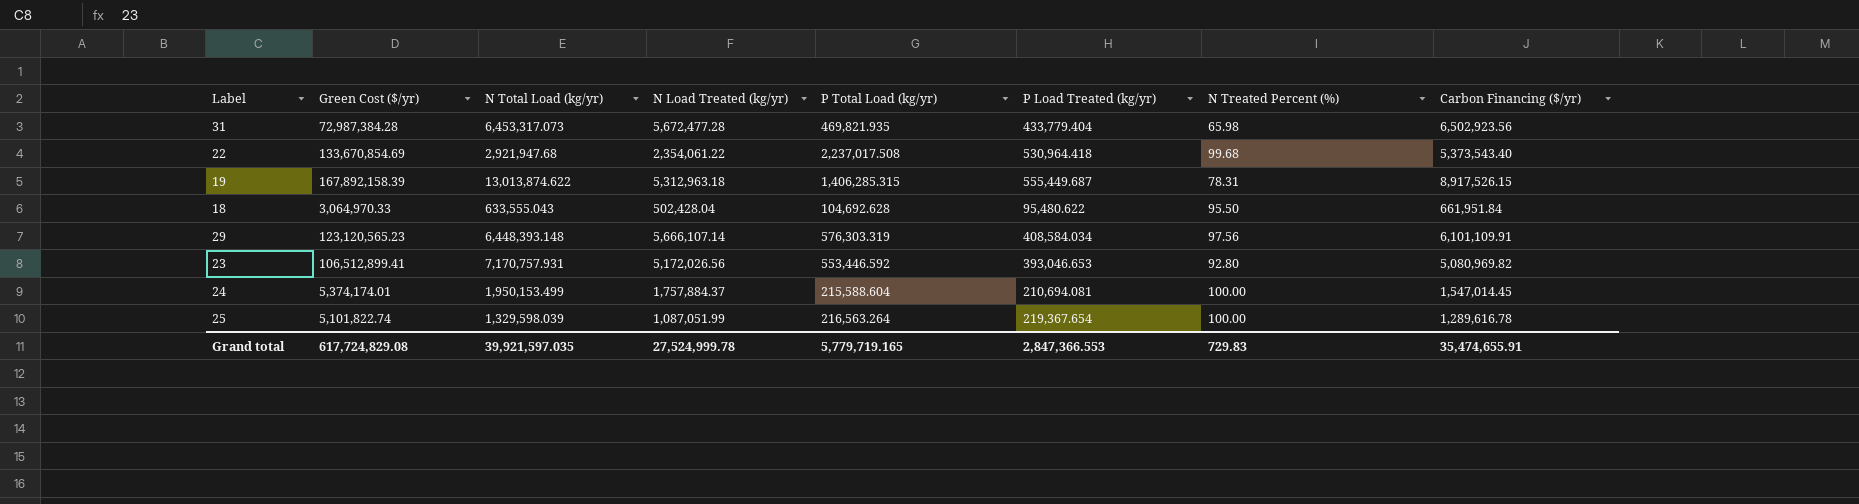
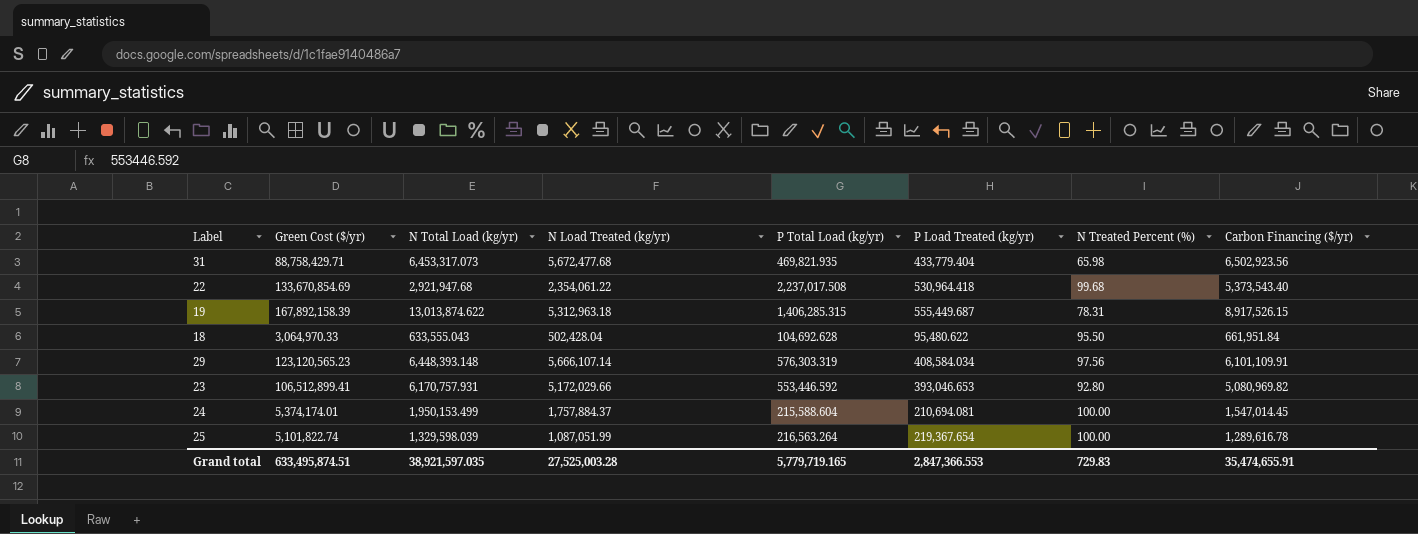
31 | Green Cost ($/yr): 72,987,384.28 -> 88,758,429.71
31 | N Load Treated (kg/yr): 5,672,477.28 -> 5,672,477.68
23 | N Total Load (kg/yr): 7,170,757.931 -> 6,170,757.931
23 | N Load Treated (kg/yr): 5,172,026.56 -> 5,172,029.66
Grand total | Green Cost ($/yr): 617,724,829.08 -> 633,495,874.51
Grand total | N Total Load (kg/yr): 39,921,597.035 -> 38,921,597.035
Grand total | N Load Treated (kg/yr): 27,524,999.78 -> 27,525,003.28

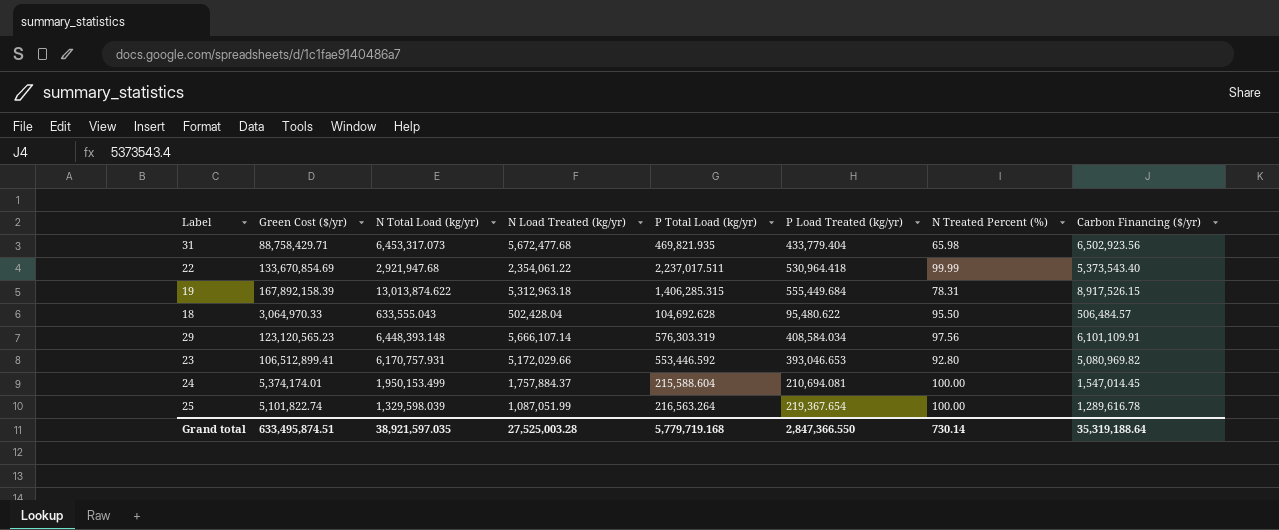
22 | P Total Load (kg/yr): 2,237,017.508 -> 2,237,017.511
22 | N Treated Percent (%): 99.68 -> 99.99
19 | P Load Treated (kg/yr): 555,449.687 -> 555,449.684
18 | Carbon Financing ($/yr): 661,951.84 -> 506,484.57
Grand total | P Total Load (kg/yr): 5,779,719.165 -> 5,779,719.168
Grand total | P Load Treated (kg/yr): 2,847,366.553 -> 2,847,366.550
Grand total | N Treated Percent (%): 729.83 -> 730.14
Grand total | Carbon Financing ($/yr): 35,474,655.91 -> 35,319,188.64

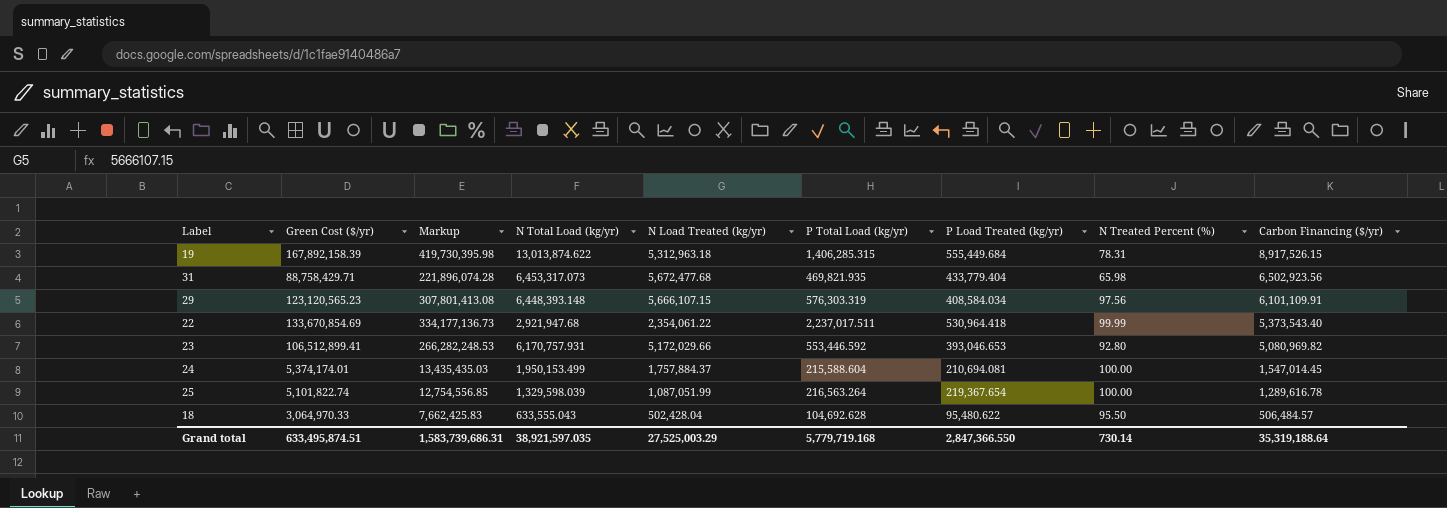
row order: none -> Carbon Financing ($/yr) descending
column Markup | formula: none -> [Green Cost ($/yr)] * 2.5
29 | N Load Treated (kg/yr): 5,666,107.14 -> 5,666,107.15
Grand total | N Load Treated (kg/yr): 27,525,003.28 -> 27,525,003.29

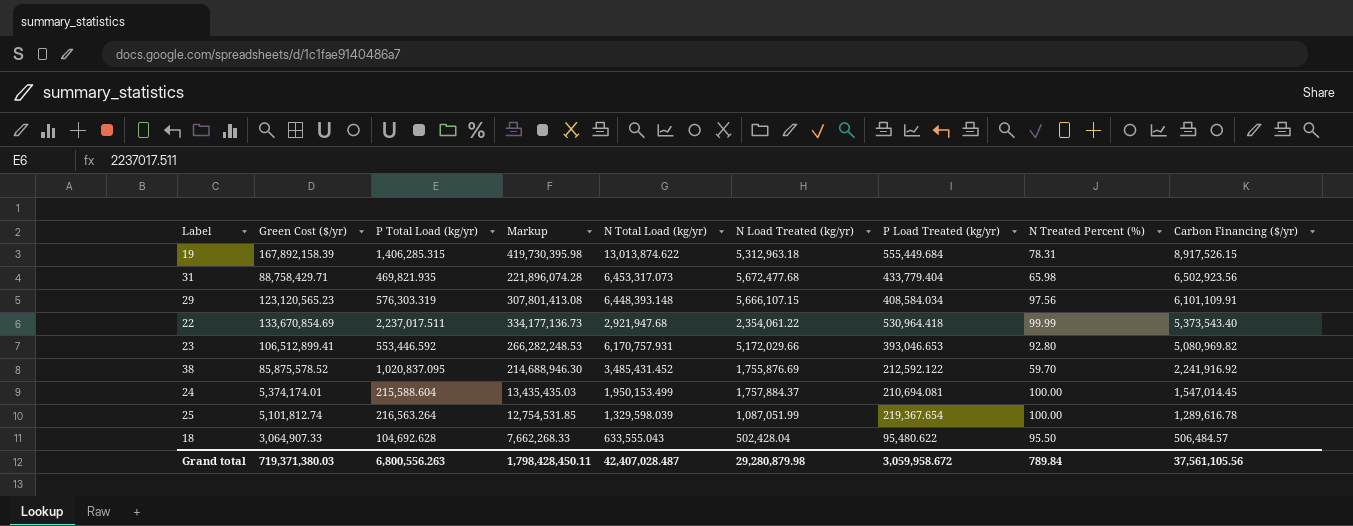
column P Total Load (kg/yr) | position: 6 -> 3
row 38: none -> 85,875,578.52 | 1,020,837.095 | 214,688,946.30 | 3,485,431.452 | 1,755,876.69 | 212,592.122 | 59.70 | 2,241,916.92
25 | Green Cost ($/yr): 5,101,822.74 -> 5,101,812.74
25 | Markup: 12,754,556.85 -> 12,754,531.85
18 | Green Cost ($/yr): 3,064,970.33 -> 3,064,907.33
18 | Markup: 7,662,425.83 -> 7,662,268.33
Grand total | Green Cost ($/yr): 633,495,874.51 -> 719,371,380.03
Grand total | P Total Load (kg/yr): 5,779,719.168 -> 6,800,556.263
Grand total | Markup: 1,583,739,686.31 -> 1,798,428,450.11
Grand total | N Total Load (kg/yr): 38,921,597.035 -> 42,407,028.487
Grand total | N Load Treated (kg/yr): 27,525,003.29 -> 29,280,879.98
Grand total | P Load Treated (kg/yr): 2,847,366.550 -> 3,059,958.672
Grand total | N Treated Percent (%): 730.14 -> 789.84
Grand total | Carbon Financing ($/yr): 35,319,188.64 -> 37,561,105.56

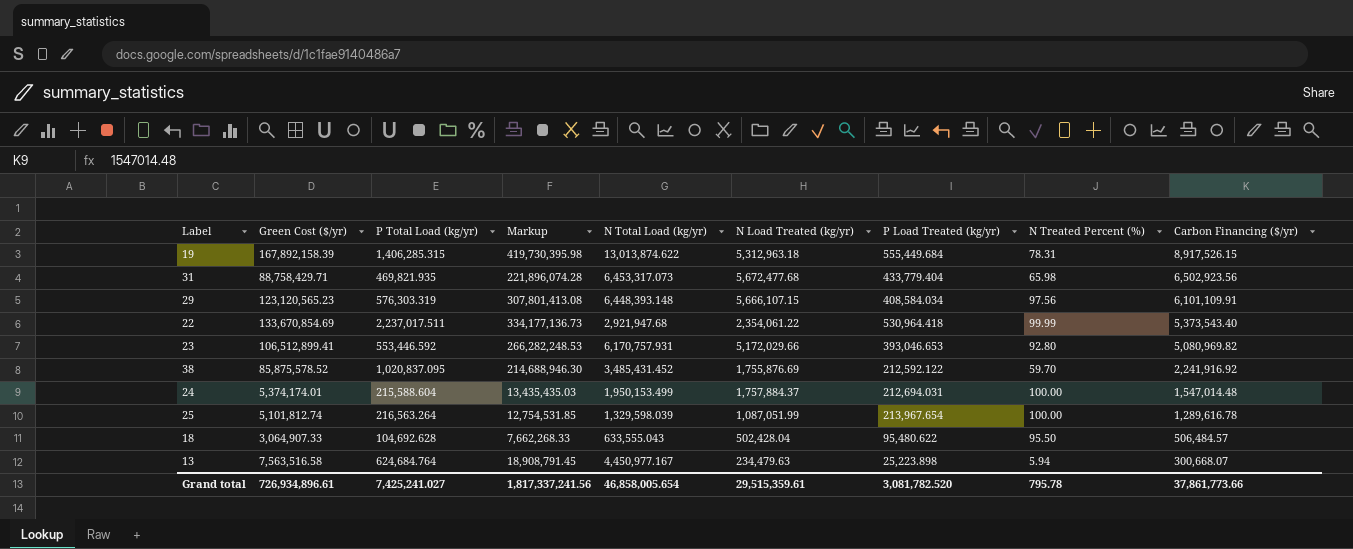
24 | P Load Treated (kg/yr): 210,694.081 -> 212,694.031
24 | Carbon Financing ($/yr): 1,547,014.45 -> 1,547,014.48
25 | P Load Treated (kg/yr): 219,367.654 -> 213,967.654
row 13: none -> 7,563,516.58 | 624,684.764 | 18,908,791.45 | 4,450,977.167 | 234,479.63 | 25,223.898 | 5.94 | 300,668.07
Grand total | Green Cost ($/yr): 719,371,380.03 -> 726,934,896.61
Grand total | P Total Load (kg/yr): 6,800,556.263 -> 7,425,241.027
Grand total | Markup: 1,798,428,450.11 -> 1,817,337,241.56
Grand total | N Total Load (kg/yr): 42,407,028.487 -> 46,858,005.654
Grand total | N Load Treated (kg/yr): 29,280,879.98 -> 29,515,359.61
Grand total | P Load Treated (kg/yr): 3,059,958.672 -> 3,081,782.520
Grand total | N Treated Percent (%): 789.84 -> 795.78
Grand total | Carbon Financing ($/yr): 37,561,105.56 -> 37,861,773.66

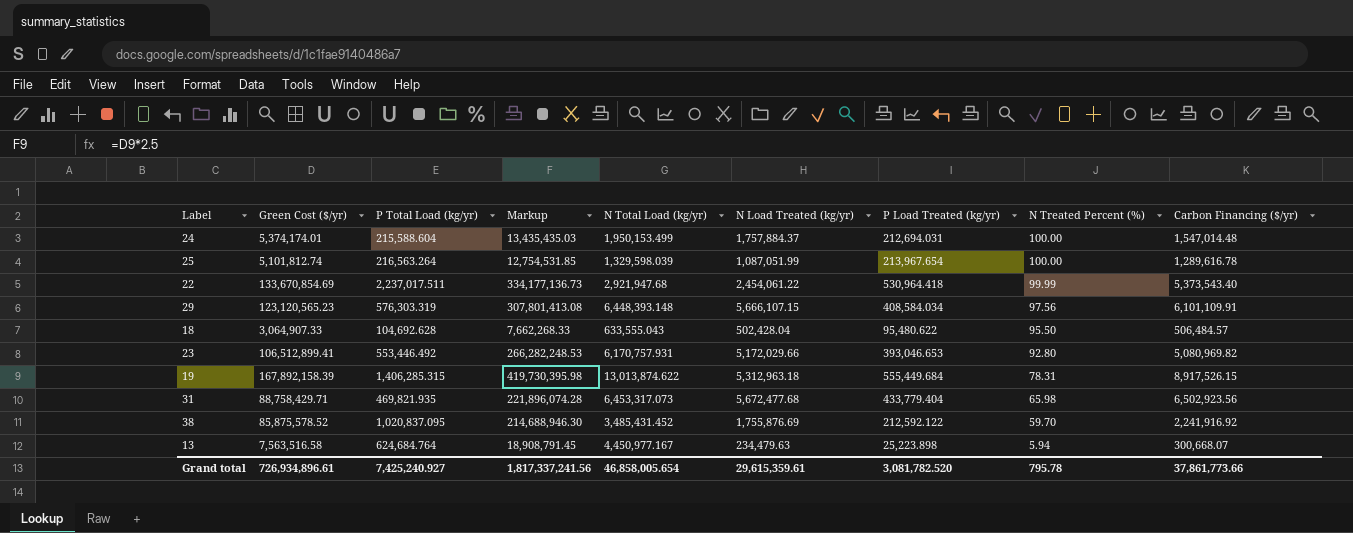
row order: Carbon Financing ($/yr) descending -> N Treated Percent (%) descending
22 | N Load Treated (kg/yr): 2,354,061.22 -> 2,454,061.22
23 | P Total Load (kg/yr): 553,446.592 -> 553,446.492
Grand total | P Total Load (kg/yr): 7,425,241.027 -> 7,425,240.927
Grand total | N Load Treated (kg/yr): 29,515,359.61 -> 29,615,359.61

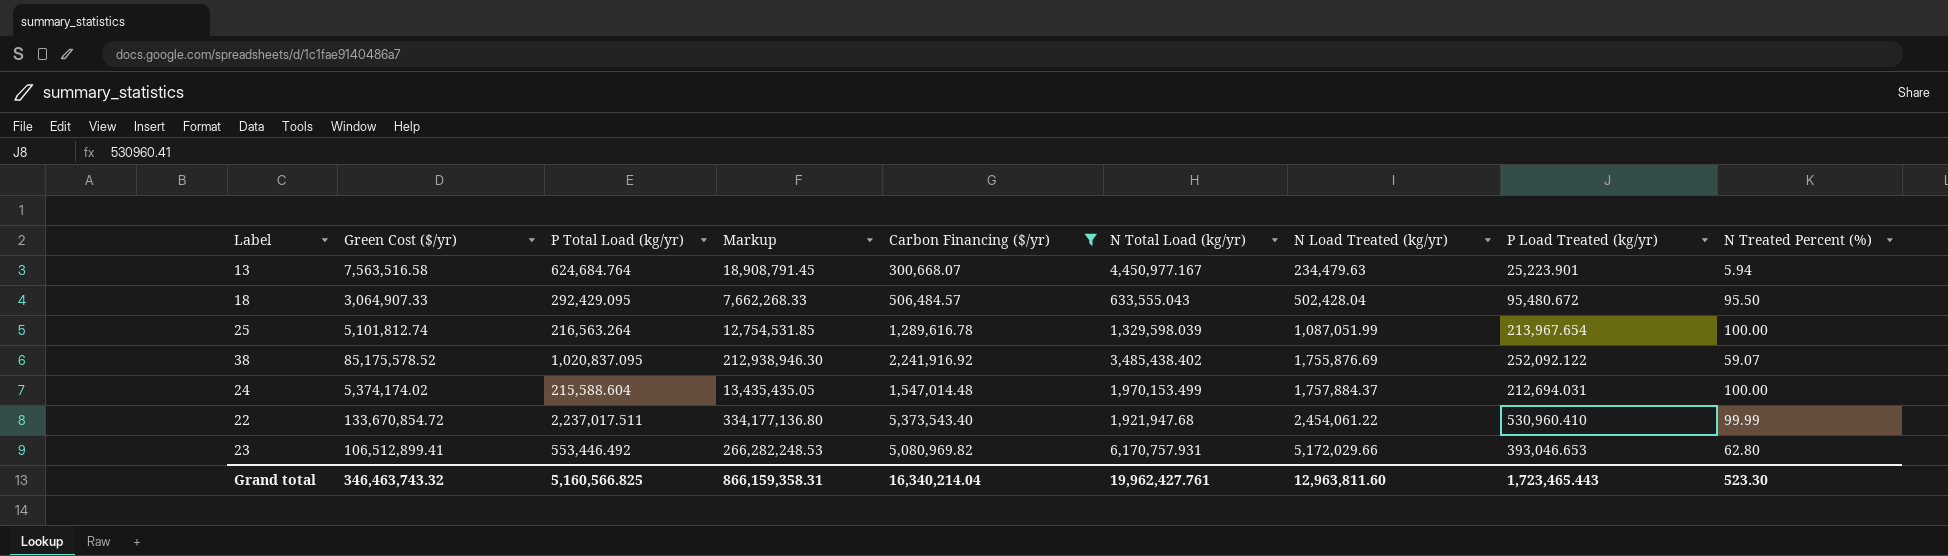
filter: none -> Carbon Financing ($/yr) <= 5,373,543.40
row order: N Treated Percent (%) descending -> N Load Treated (kg/yr) ascending
column Carbon Financing ($/yr) | position: 9 -> 5
13 | P Load Treated (kg/yr): 25,223.898 -> 25,223.901
18 | P Total Load (kg/yr): 104,692.628 -> 292,429.095
18 | P Load Treated (kg/yr): 95,480.622 -> 95,480.672
38 | Green Cost ($/yr): 85,875,578.52 -> 85,175,578.52
38 | Markup: 214,688,946.30 -> 212,938,946.30
38 | N Total Load (kg/yr): 3,485,431.452 -> 3,485,438.402
38 | P Load Treated (kg/yr): 212,592.122 -> 252,092.122
38 | N Treated Percent (%): 59.70 -> 59.07
24 | Green Cost ($/yr): 5,374,174.01 -> 5,374,174.02
24 | Markup: 13,435,435.03 -> 13,435,435.05
24 | N Total Load (kg/yr): 1,950,153.499 -> 1,970,153.499
22 | Green Cost ($/yr): 133,670,854.69 -> 133,670,854.72
22 | Markup: 334,177,136.73 -> 334,177,136.80
22 | N Total Load (kg/yr): 2,921,947.68 -> 1,921,947.68
22 | P Load Treated (kg/yr): 530,964.418 -> 530,960.410
23 | N Treated Percent (%): 92.80 -> 62.80
Grand total | Green Cost ($/yr): 726,934,896.61 -> 346,463,743.32
Grand total | P Total Load (kg/yr): 7,425,240.927 -> 5,160,566.825
Grand total | Markup: 1,817,337,241.56 -> 866,159,358.31
Grand total | Carbon Financing ($/yr): 37,861,773.66 -> 16,340,214.04
Grand total | N Total Load (kg/yr): 46,858,005.654 -> 19,962,427.761
Grand total | N Load Treated (kg/yr): 29,615,359.61 -> 12,963,811.60
Grand total | P Load Treated (kg/yr): 3,081,782.520 -> 1,723,465.443
Grand total | N Treated Percent (%): 795.78 -> 523.30

